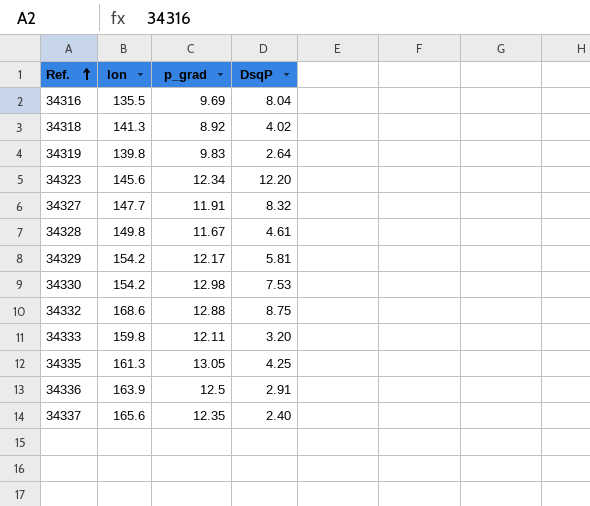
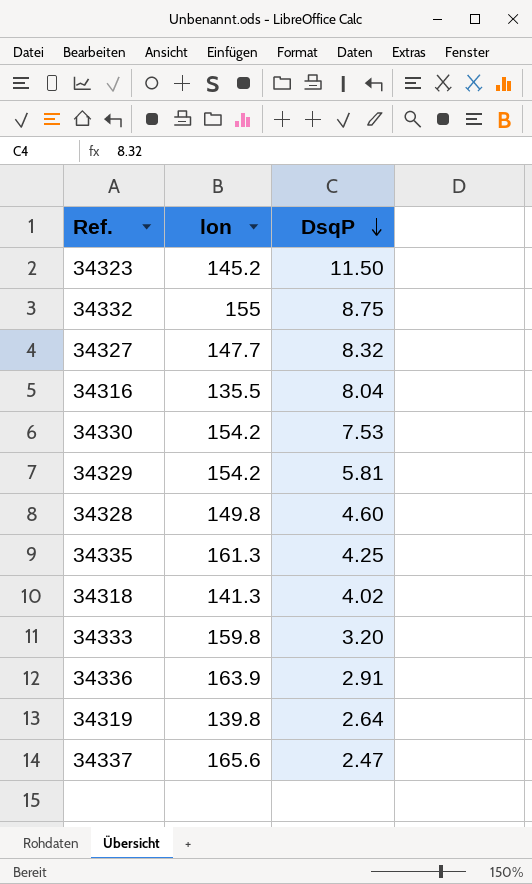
row order: Ref. ascending -> DsqP descending
column p_grad | position: 3 -> none
34323 | lon: 145.6 -> 145.2
34323 | DsqP: 12.20 -> 11.50
34332 | lon: 168.6 -> 155
34328 | DsqP: 4.61 -> 4.60
34337 | DsqP: 2.40 -> 2.47

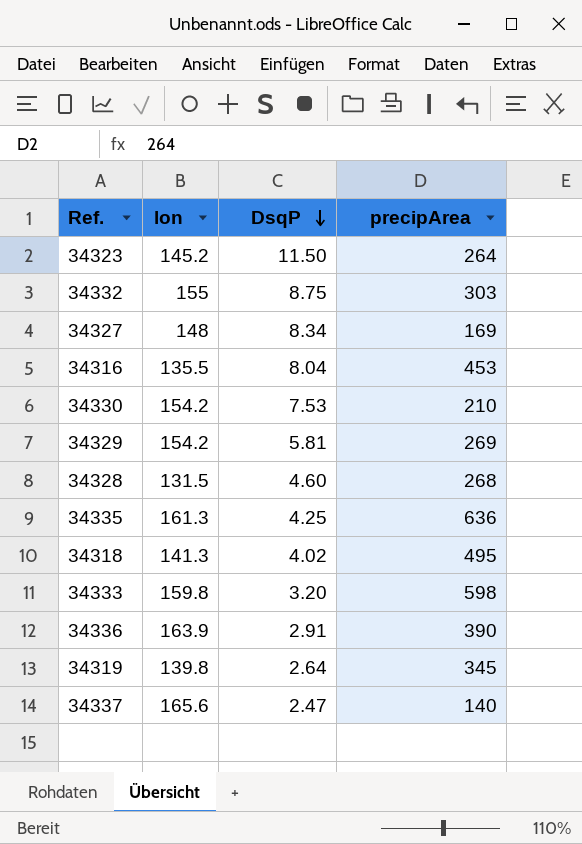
column precipArea | position: none -> 4
34327 | lon: 147.7 -> 148
34327 | DsqP: 8.32 -> 8.34
34328 | lon: 149.8 -> 131.5

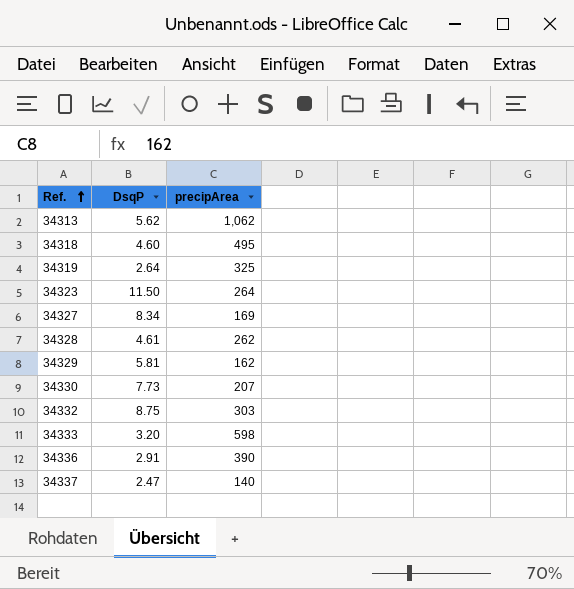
row order: DsqP descending -> Ref. ascending
column lon | position: 2 -> none
row 34316: 135.5 | 8.04 | 453 -> none
row 34335: 161.3 | 4.25 | 636 -> none
row 34313: none -> 5.62 | 1,062
34318 | DsqP: 4.02 -> 4.60
34319 | precipArea: 345 -> 325
34328 | DsqP: 4.60 -> 4.61
34328 | precipArea: 268 -> 262
34329 | precipArea: 269 -> 162
34330 | DsqP: 7.53 -> 7.73
34330 | precipArea: 210 -> 207

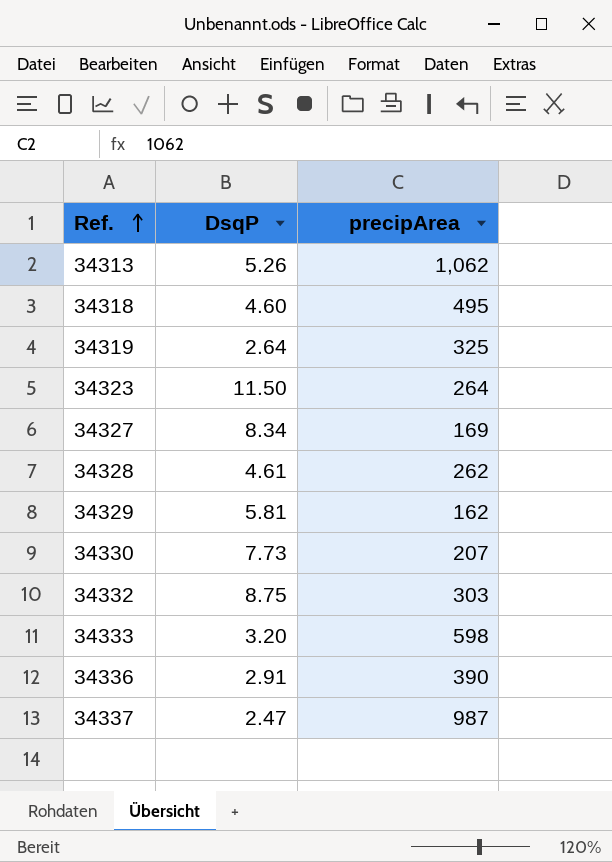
34313 | DsqP: 5.62 -> 5.26
34337 | precipArea: 140 -> 987

